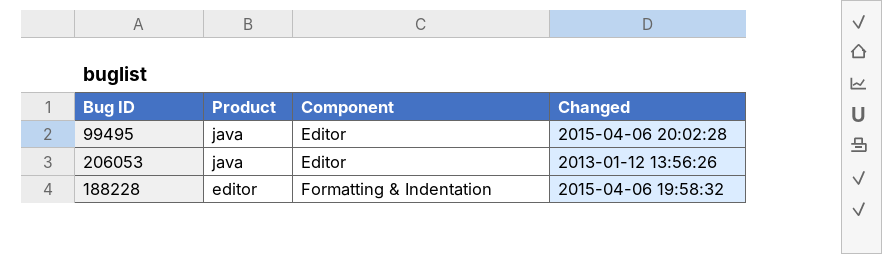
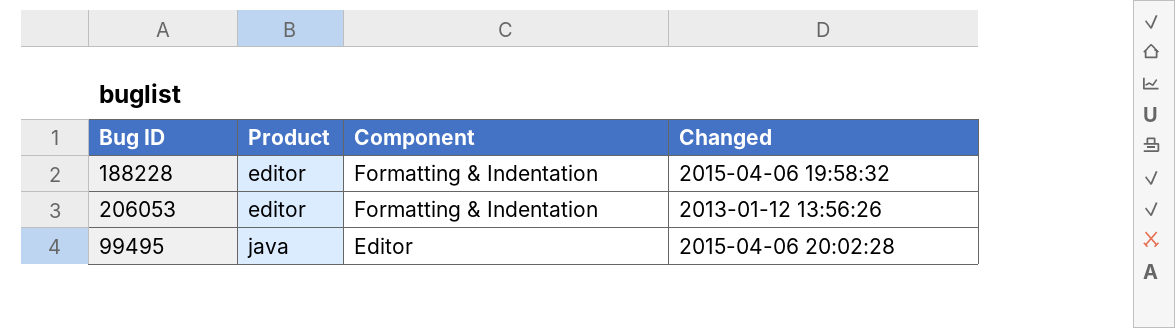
row order: Product descending -> Product ascending
206053 | Product: java -> editor
206053 | Component: Editor -> Formatting & Indentation

